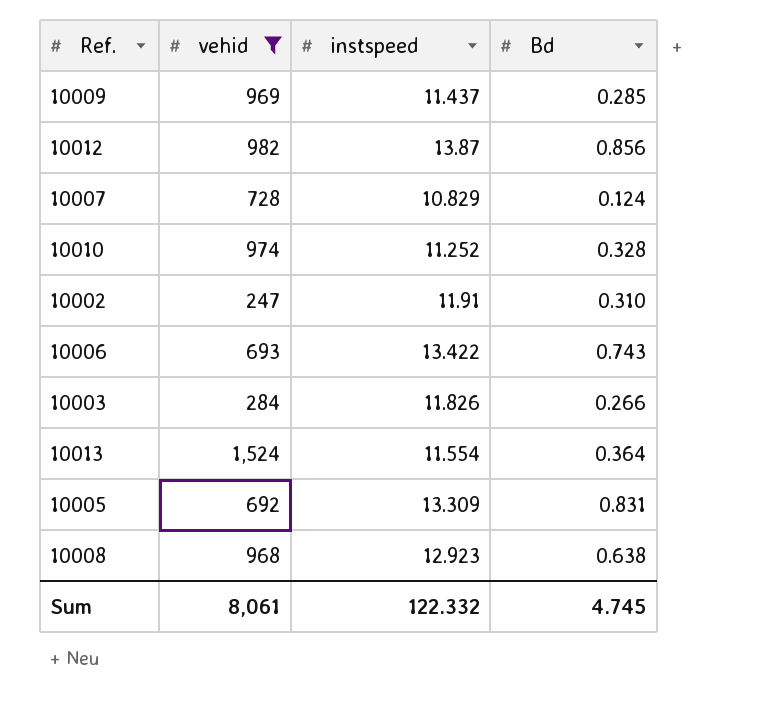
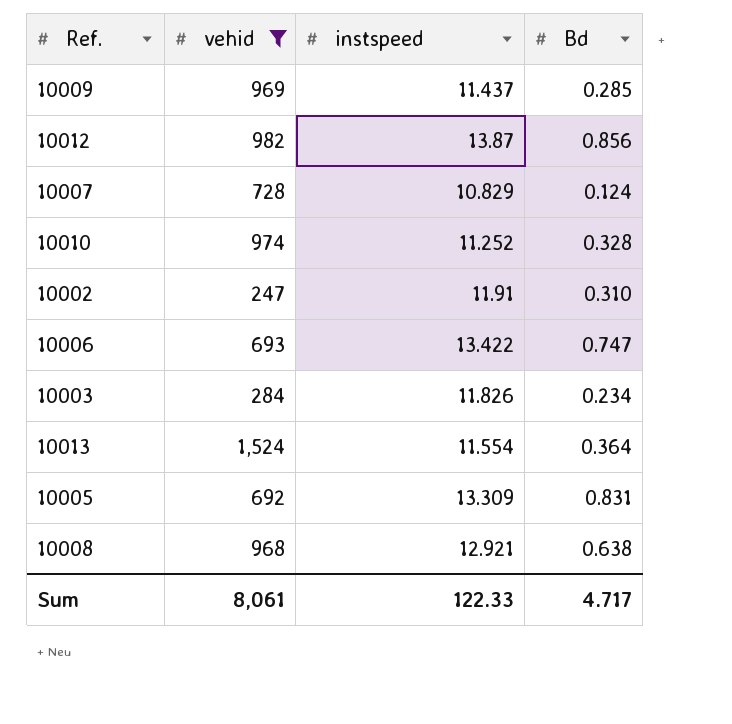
10006 | Bd: 0.743 -> 0.747
10003 | Bd: 0.266 -> 0.234
10008 | instspeed: 12.923 -> 12.921
Sum | instspeed: 122.332 -> 122.33
Sum | Bd: 4.745 -> 4.717

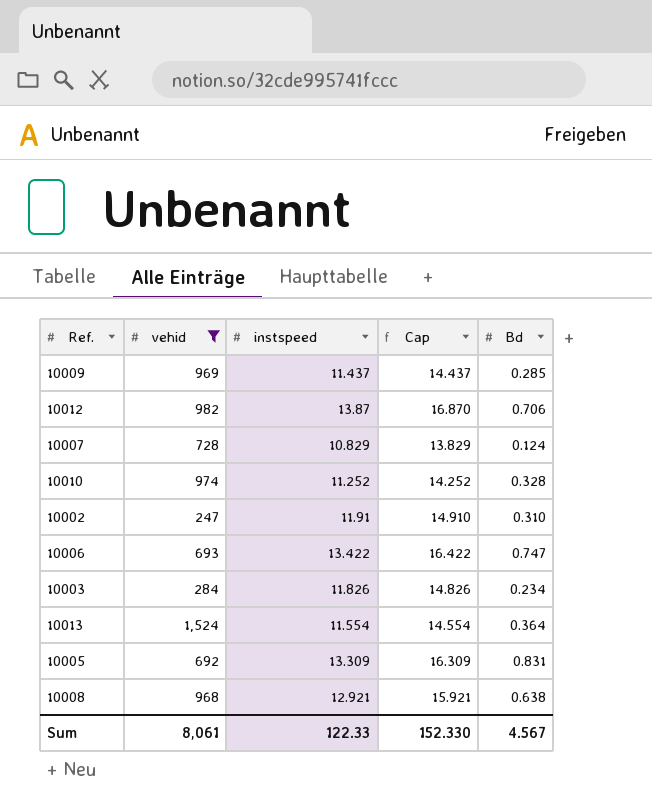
column Cap | formula: none -> [instspeed] + 3
10012 | Bd: 0.856 -> 0.706
Sum | Bd: 4.717 -> 4.567

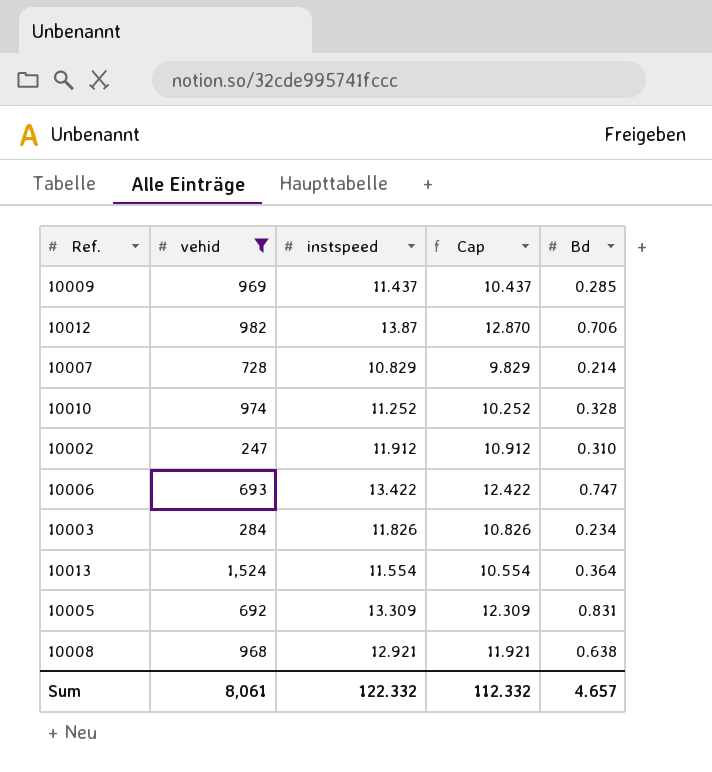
column Cap | formula: [instspeed] + 3 -> [instspeed] - 1
10007 | Bd: 0.124 -> 0.214
10002 | instspeed: 11.91 -> 11.912
Sum | instspeed: 122.33 -> 122.332
Sum | Cap: 152.330 -> 112.332
Sum | Bd: 4.567 -> 4.657

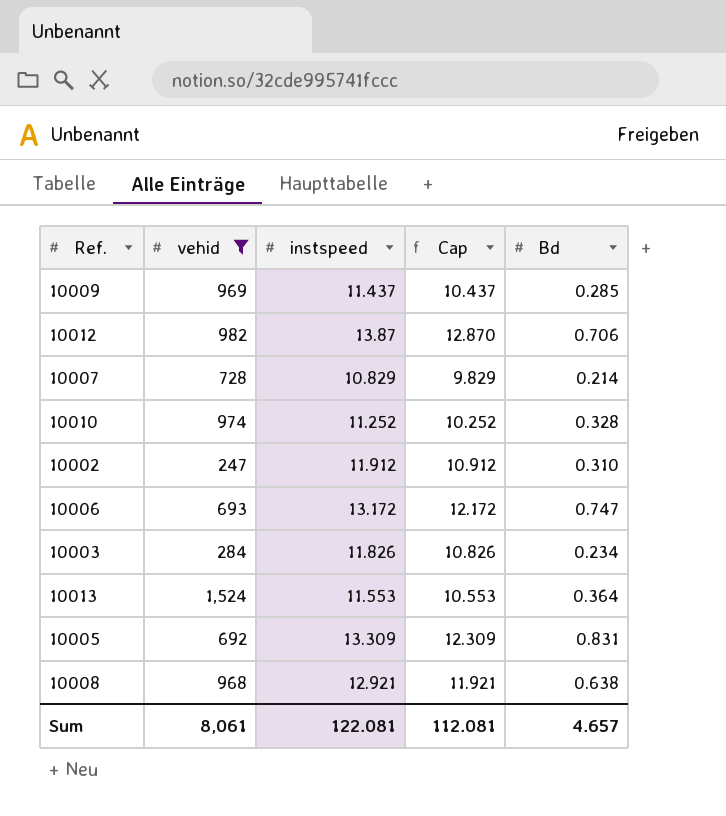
10006 | instspeed: 13.422 -> 13.172
10006 | Cap: 12.422 -> 12.172
10013 | instspeed: 11.554 -> 11.553
10013 | Cap: 10.554 -> 10.553
Sum | instspeed: 122.332 -> 122.081
Sum | Cap: 112.332 -> 112.081

